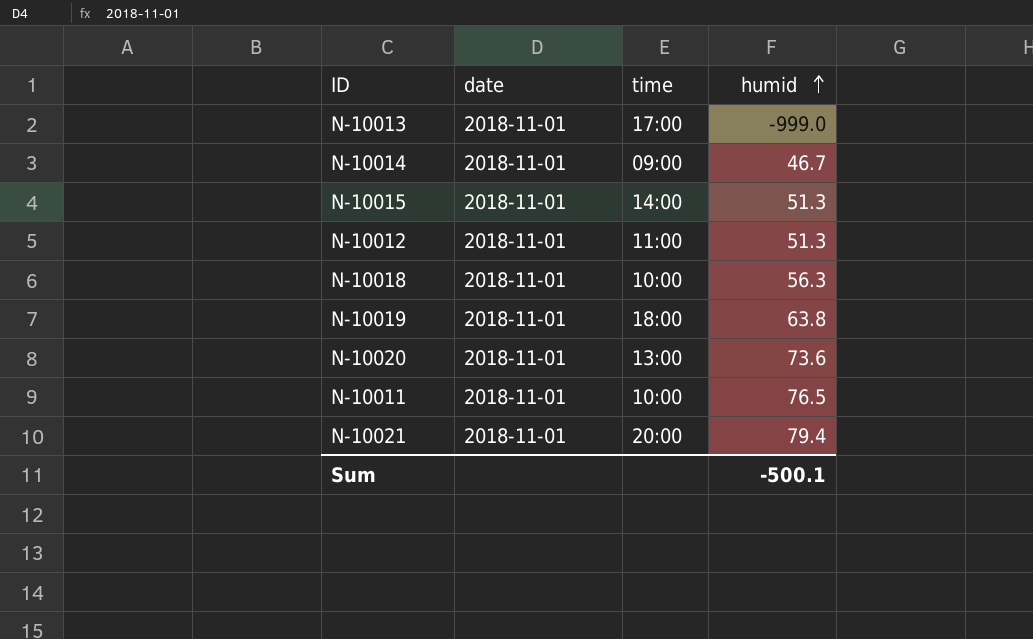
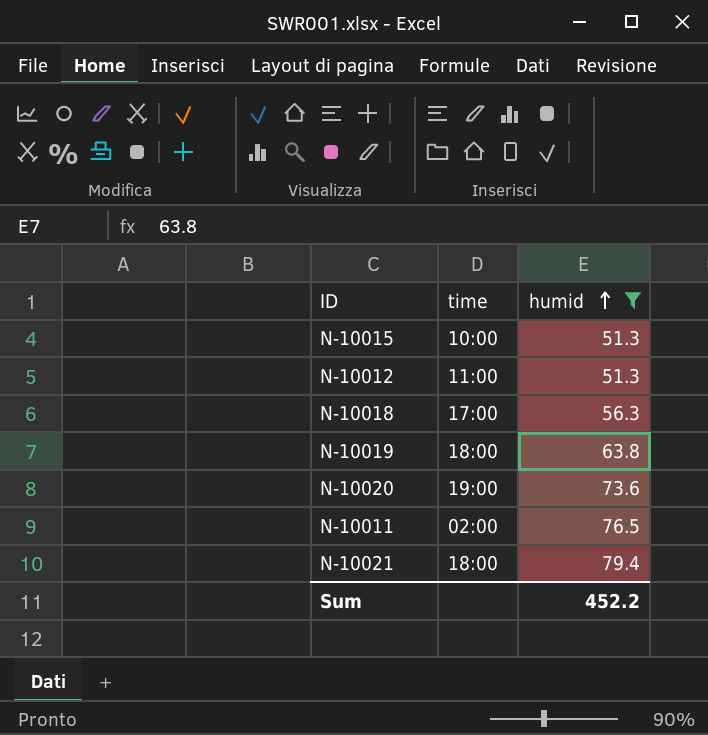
filter: none -> humid >= 51.3
column date | position: 2 -> none
N-10015 | time: 14:00 -> 10:00
N-10018 | time: 10:00 -> 17:00
N-10020 | time: 13:00 -> 19:00
N-10011 | time: 10:00 -> 02:00
N-10021 | time: 20:00 -> 18:00
Sum | humid: -500.1 -> 452.2

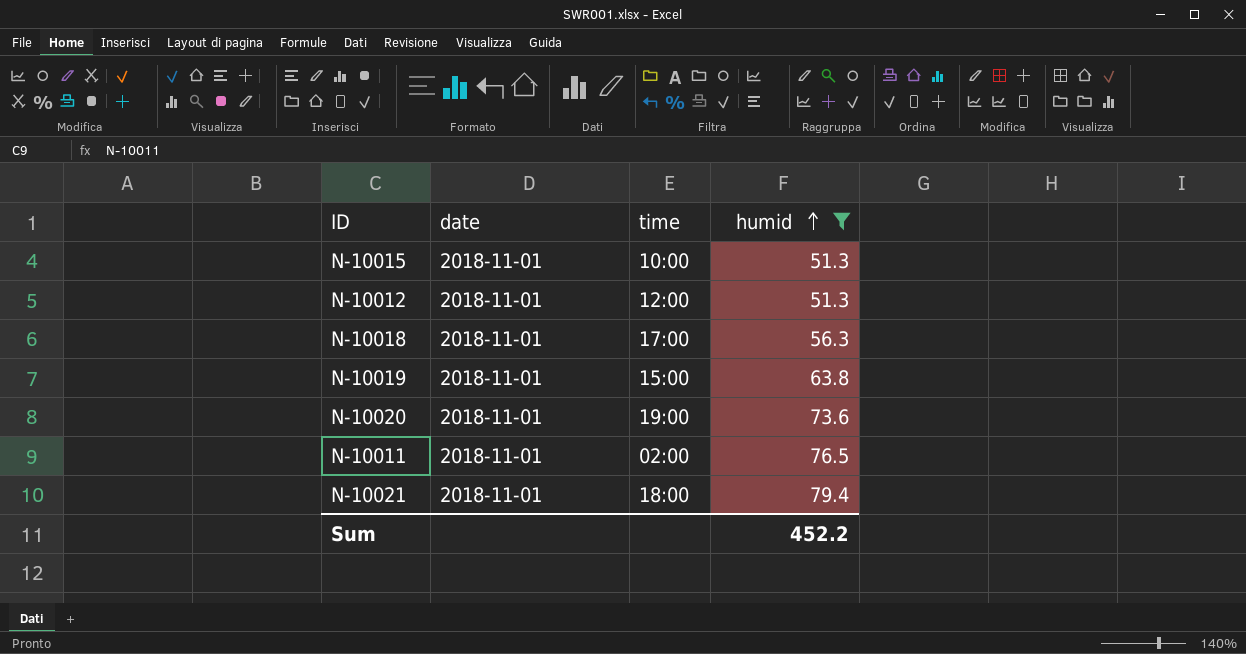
column date | position: none -> 2
N-10012 | time: 11:00 -> 12:00
N-10019 | time: 18:00 -> 15:00

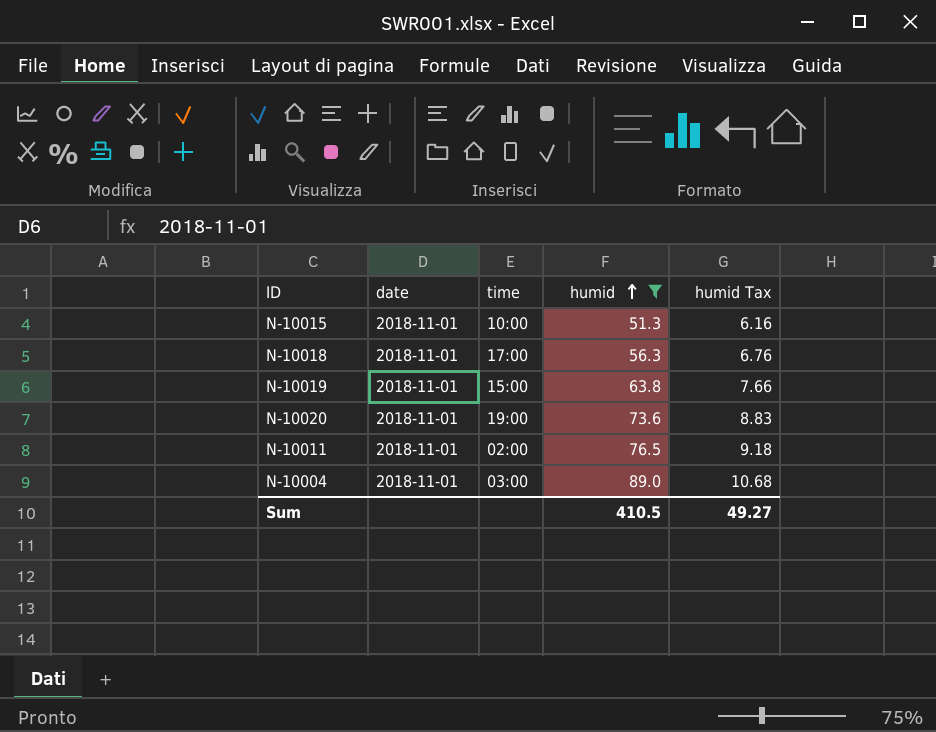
column humid Tax | formula: none -> [humid] * 0.12
row N-10012: 2018-11-01 | 12:00 | 51.3 -> none
row N-10021: 2018-11-01 | 18:00 | 79.4 -> none
row N-10004: none -> 2018-11-01 | 03:00 | 89.0 | 10.68
Sum | humid: 452.2 -> 410.5

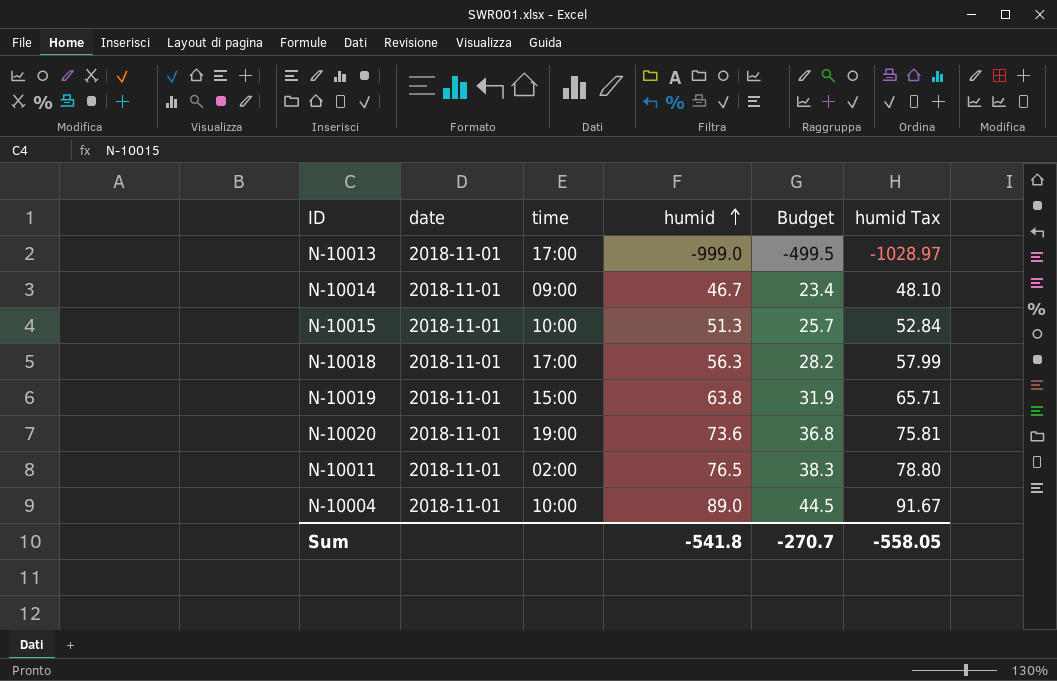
filter: humid >= 51.3 -> none
column Budget | formula: none -> [humid] * 0.5
column humid Tax | formula: [humid] * 0.12 -> [humid] * 1.03
N-10004 | time: 03:00 -> 10:00
Sum | humid: 410.5 -> -541.8
Sum | humid Tax: 49.27 -> -558.05

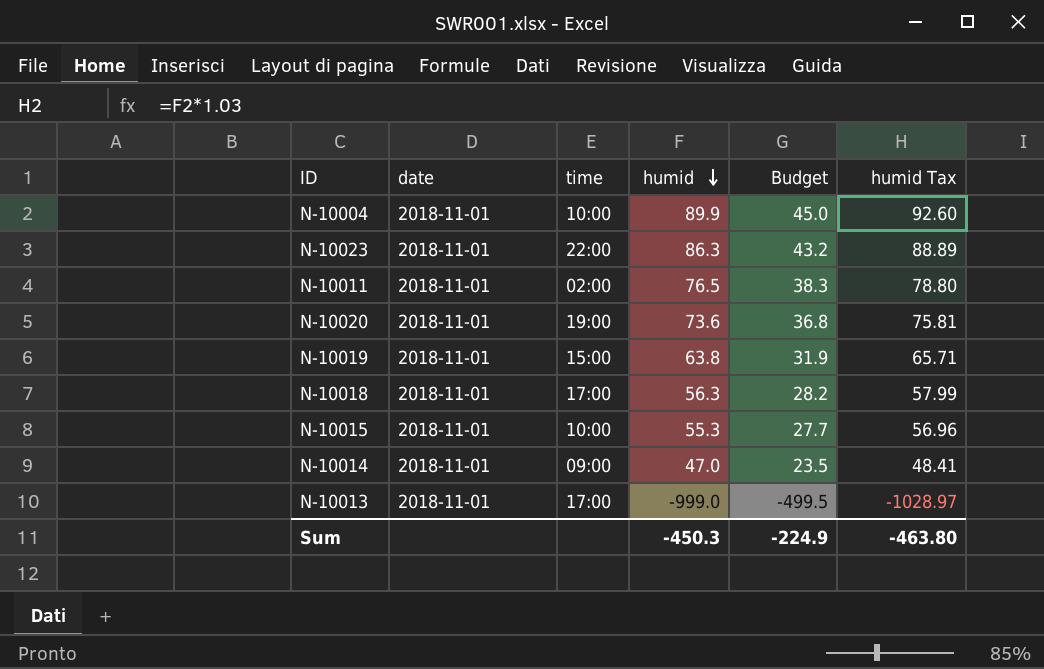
row order: humid ascending -> humid descending
N-10004 | humid: 89.0 -> 89.9
N-10004 | Budget: 44.5 -> 45.0
N-10004 | humid Tax: 91.67 -> 92.60
row N-10023: none -> 2018-11-01 | 22:00 | 86.3 | 43.2 | 88.89
N-10015 | humid: 51.3 -> 55.3
N-10015 | Budget: 25.7 -> 27.7
N-10015 | humid Tax: 52.84 -> 56.96
N-10014 | humid: 46.7 -> 47.0
N-10014 | Budget: 23.4 -> 23.5
N-10014 | humid Tax: 48.10 -> 48.41
Sum | humid: -541.8 -> -450.3
Sum | Budget: -270.7 -> -224.9
Sum | humid Tax: -558.05 -> -463.80

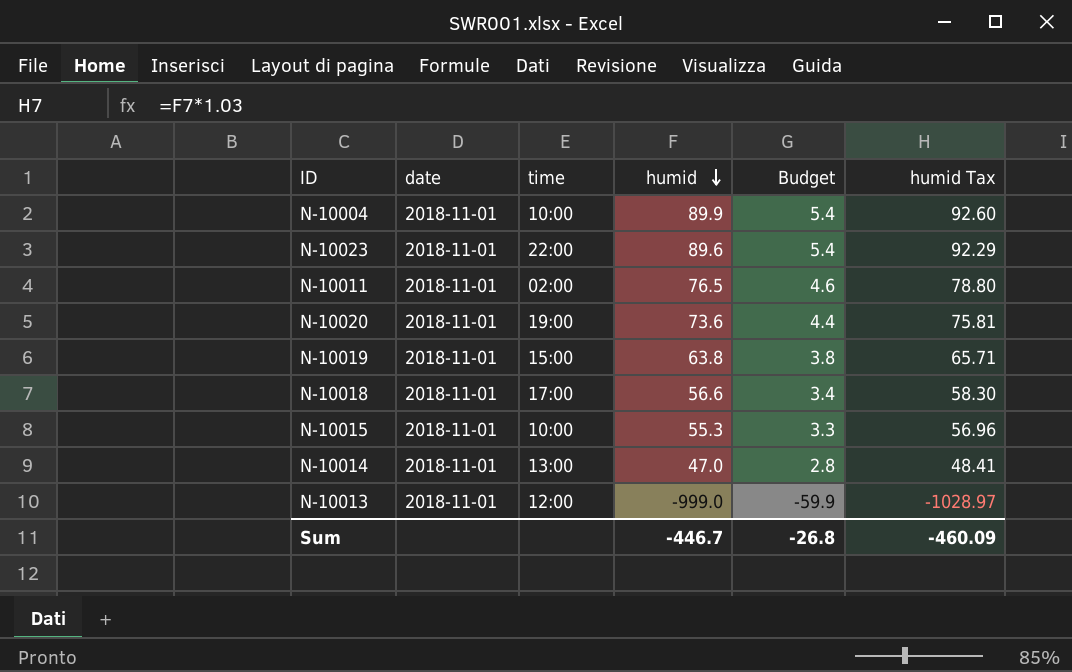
column Budget | formula: [humid] * 0.5 -> [humid] * 0.06
N-10023 | humid: 86.3 -> 89.6
N-10023 | humid Tax: 88.89 -> 92.29
N-10018 | humid: 56.3 -> 56.6
N-10018 | humid Tax: 57.99 -> 58.30
N-10014 | time: 09:00 -> 13:00
N-10013 | time: 17:00 -> 12:00
Sum | humid: -450.3 -> -446.7
Sum | Budget: -224.9 -> -26.8
Sum | humid Tax: -463.80 -> -460.09

